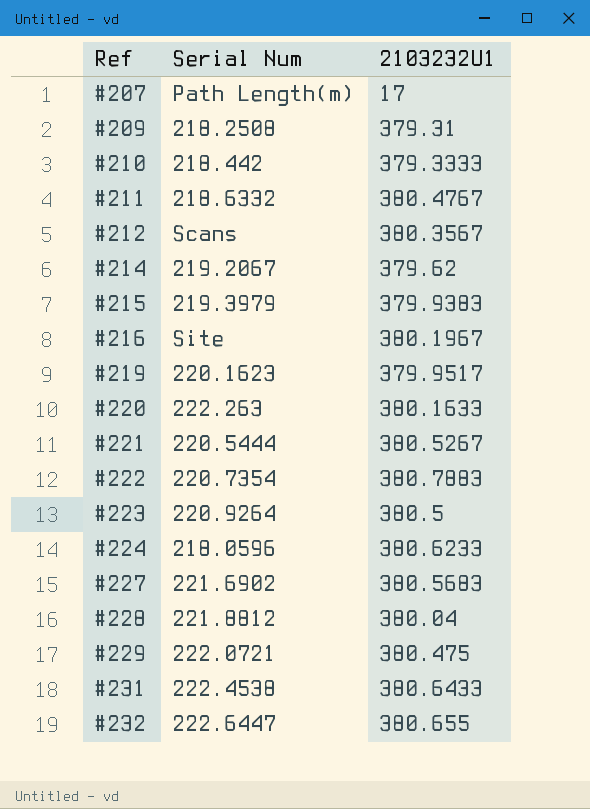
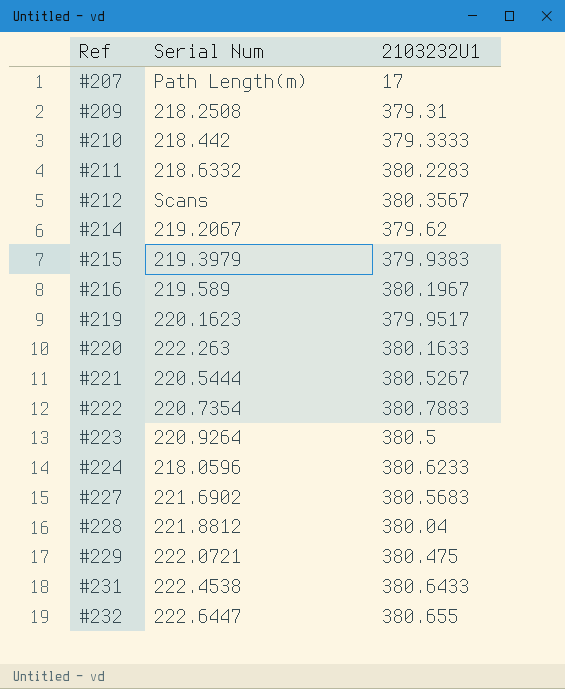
#211 | 2103232U1: 380.4767 -> 380.2283
#216 | Serial Num: Site -> 219.589

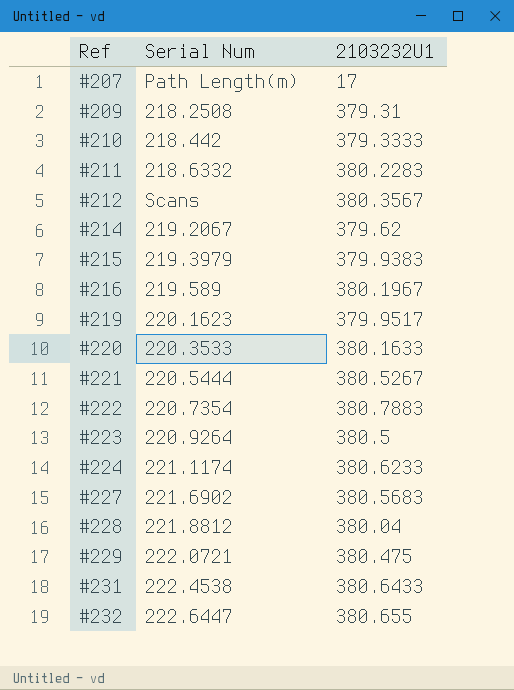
#220 | Serial Num: 222.263 -> 220.3533
#224 | Serial Num: 218.0596 -> 221.1174

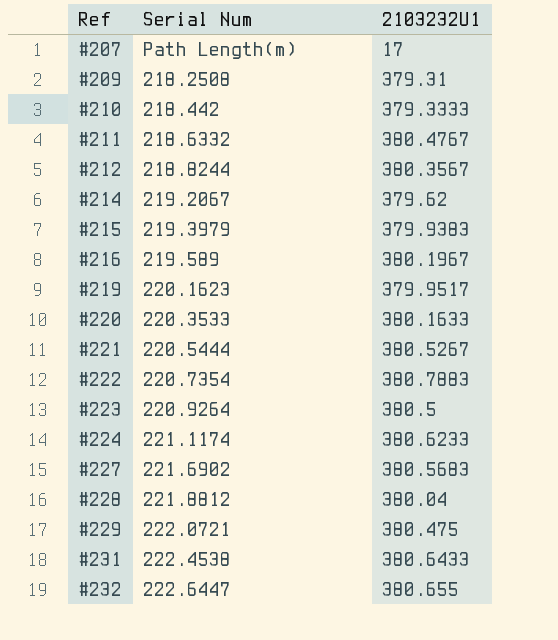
#211 | 2103232U1: 380.2283 -> 380.4767
#212 | Serial Num: Scans -> 218.8244

